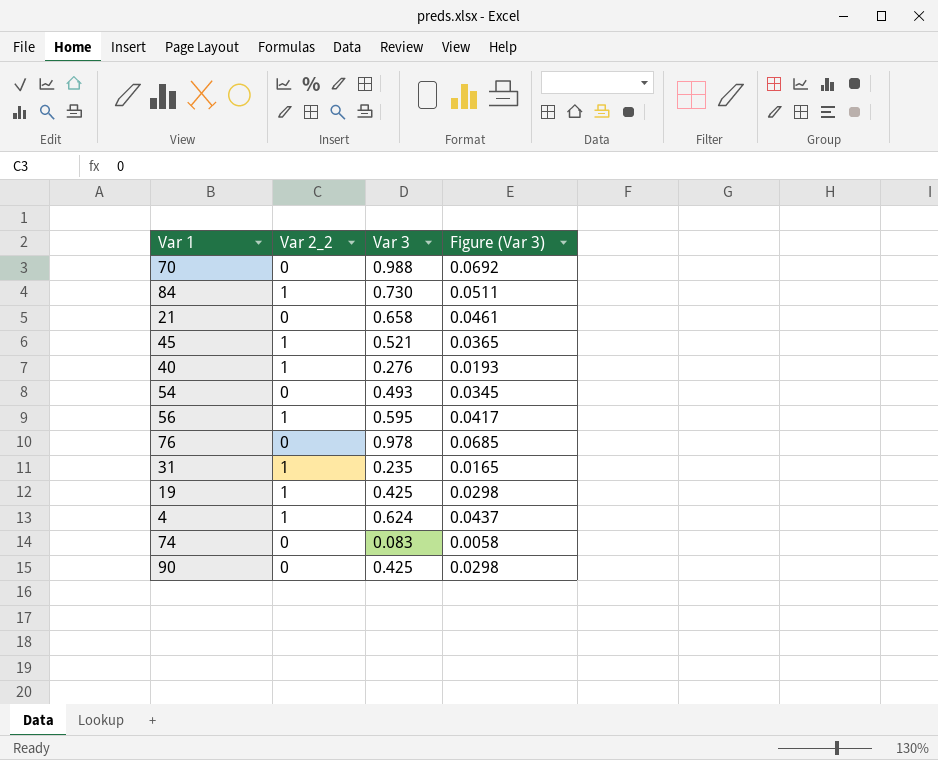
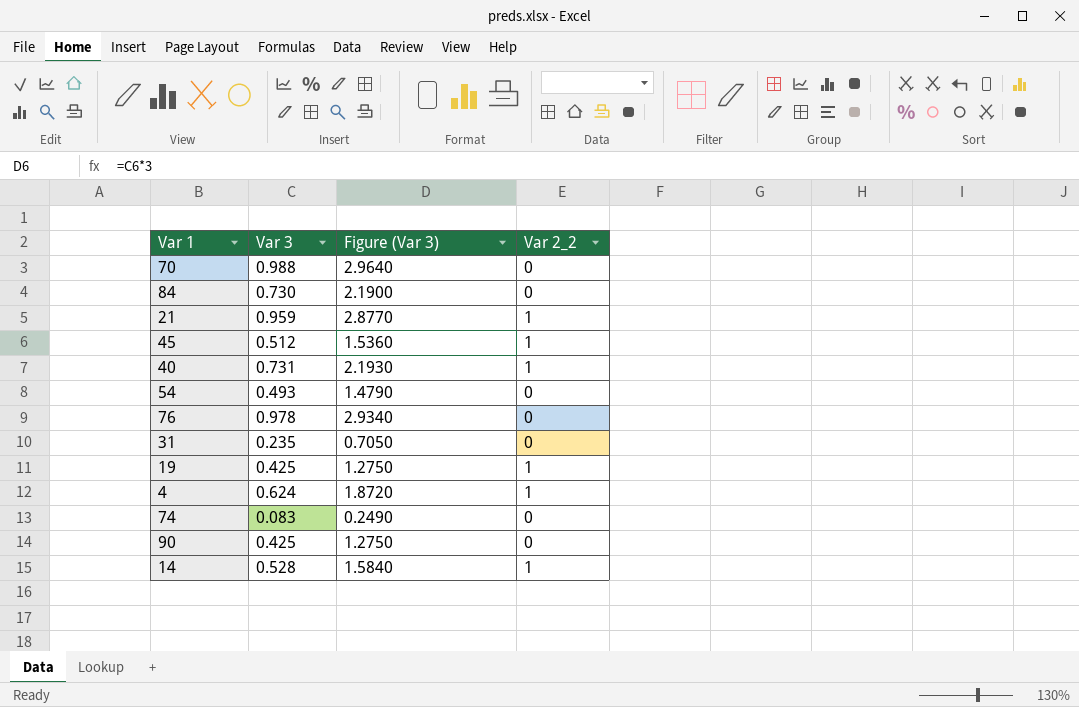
column Figure (Var 3) | formula: [Var 3] * 0.07 -> [Var 3] * 3
column Var 2_2 | position: 2 -> 4
row 56: 1 | 0.595 | 0.0417 -> none
84 | Var 2_2: 1 -> 0
21 | Var 3: 0.658 -> 0.959
21 | Var 2_2: 0 -> 1
45 | Var 3: 0.521 -> 0.512
40 | Var 3: 0.276 -> 0.731
31 | Var 2_2: 1 -> 0
row 14: none -> 0.528 | 1.5840 | 1

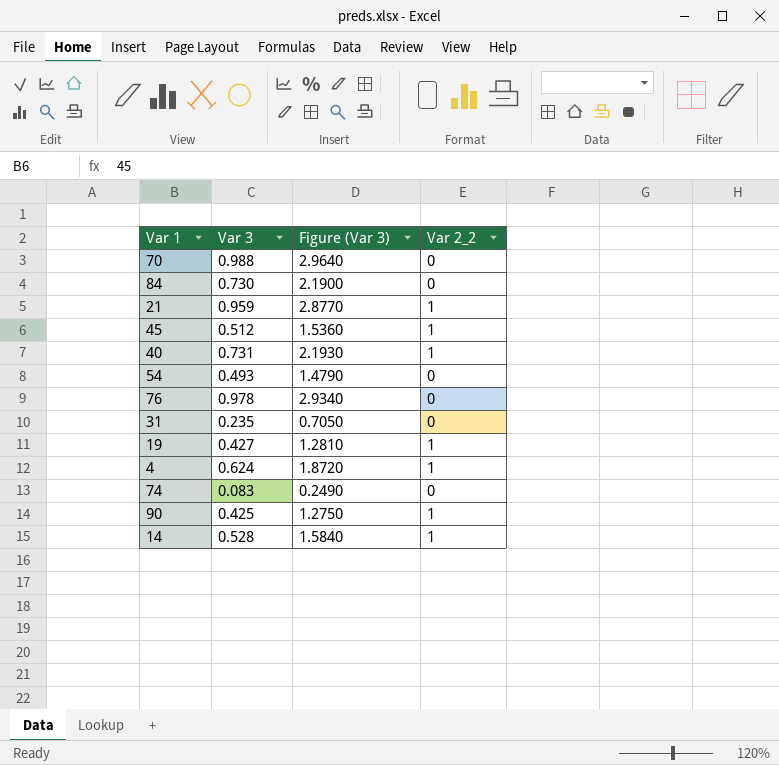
19 | Var 3: 0.425 -> 0.427
19 | Figure (Var 3): 1.2750 -> 1.2810
90 | Var 2_2: 0 -> 1

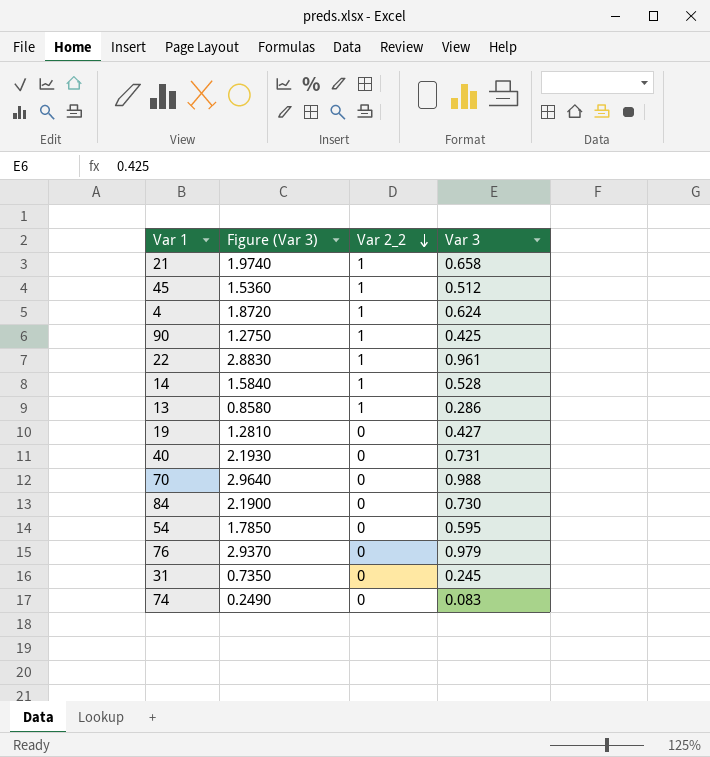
row order: none -> Var 2_2 descending
column Var 3 | position: 2 -> 4
21 | Figure (Var 3): 2.8770 -> 1.9740
21 | Var 3: 0.959 -> 0.658
row 22: none -> 2.8830 | 1 | 0.961
row 13: none -> 0.8580 | 1 | 0.286
19 | Var 2_2: 1 -> 0
40 | Var 2_2: 1 -> 0
54 | Figure (Var 3): 1.4790 -> 1.7850
54 | Var 3: 0.493 -> 0.595
76 | Figure (Var 3): 2.9340 -> 2.9370
76 | Var 3: 0.978 -> 0.979
31 | Figure (Var 3): 0.7050 -> 0.7350
31 | Var 3: 0.235 -> 0.245

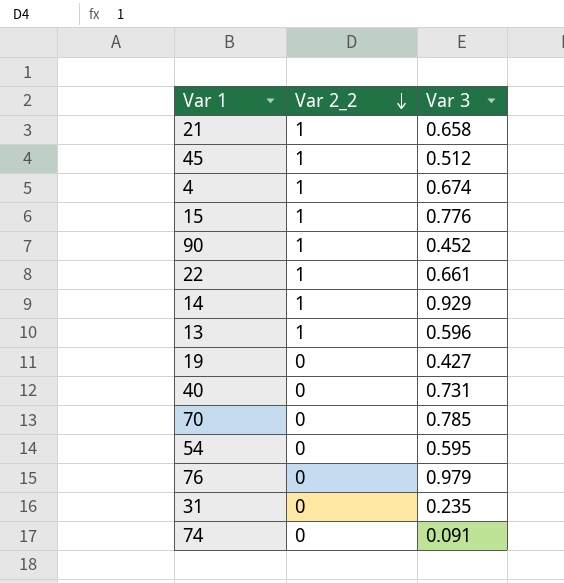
column Figure (Var 3) | formula: [Var 3] * 3 -> none
row 84: 2.1900 | 0 | 0.730 -> none
4 | Var 3: 0.624 -> 0.674
row 15: none -> 1 | 0.776
90 | Var 3: 0.425 -> 0.452
22 | Var 3: 0.961 -> 0.661
14 | Var 3: 0.528 -> 0.929
13 | Var 3: 0.286 -> 0.596
70 | Var 3: 0.988 -> 0.785
31 | Var 3: 0.245 -> 0.235
74 | Var 3: 0.083 -> 0.091

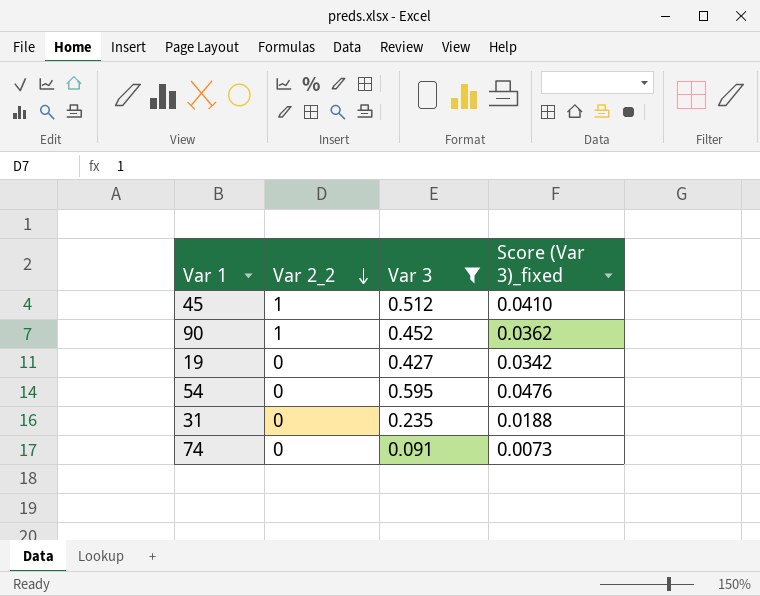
filter: none -> Var 3 <= 0.595
column Score (Var 3)_fixed | formula: none -> [Var 3] * 0.08

